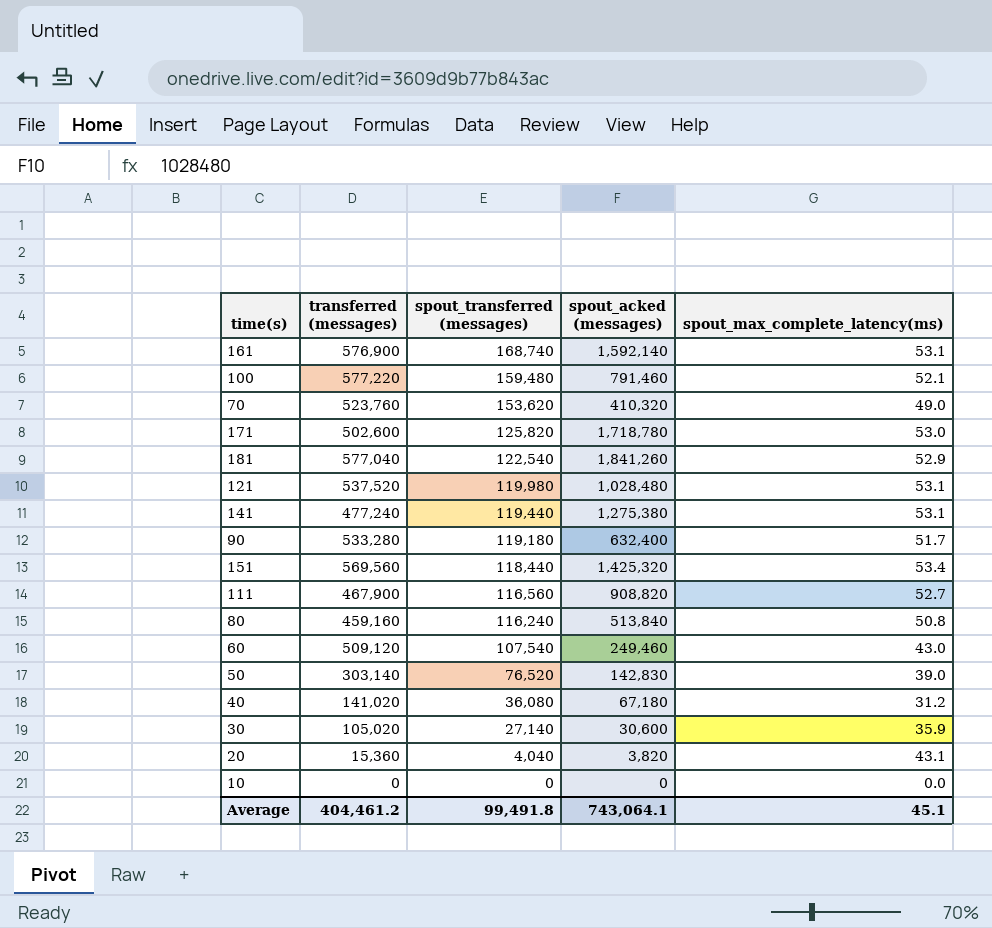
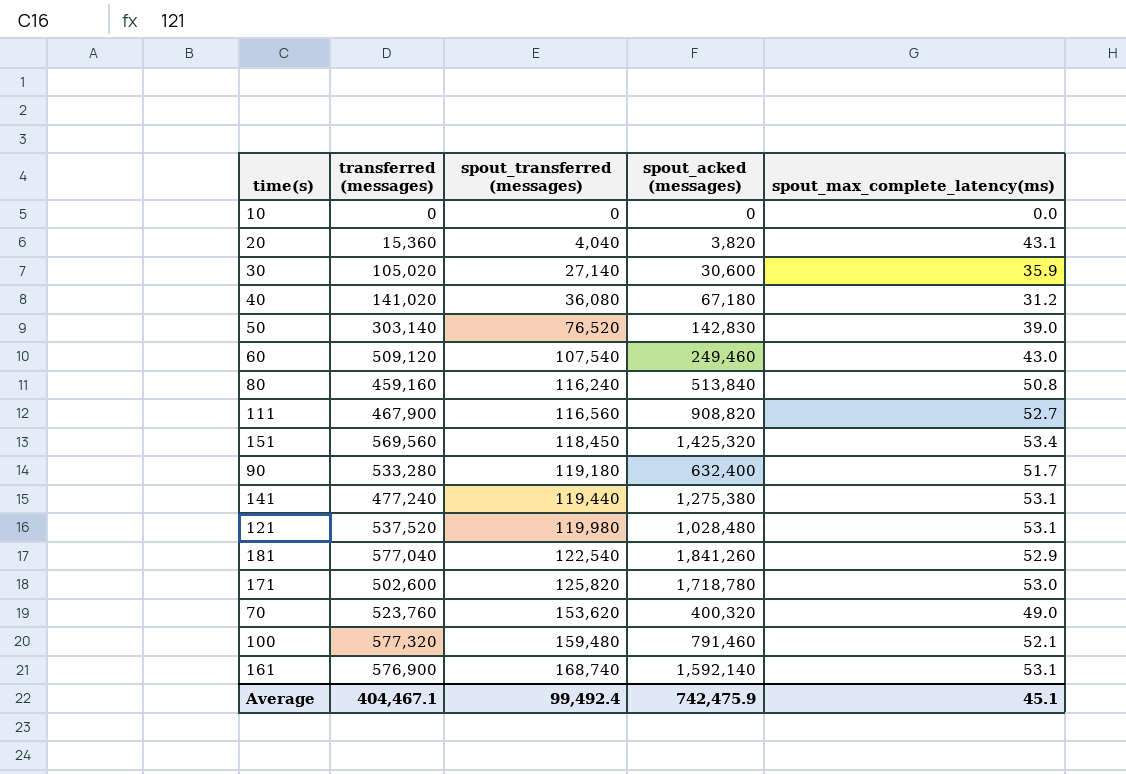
row order: spout_transferred (messages) descending -> spout_transferred (messages) ascending
151 | spout_transferred (messages): 118,440 -> 118,450
70 | spout_acked (messages): 410,320 -> 400,320
100 | transferred (messages): 577,220 -> 577,320
Average | transferred (messages): 404,461.2 -> 404,467.1
Average | spout_transferred (messages): 99,491.8 -> 99,492.4
Average | spout_acked (messages): 743,064.1 -> 742,475.9

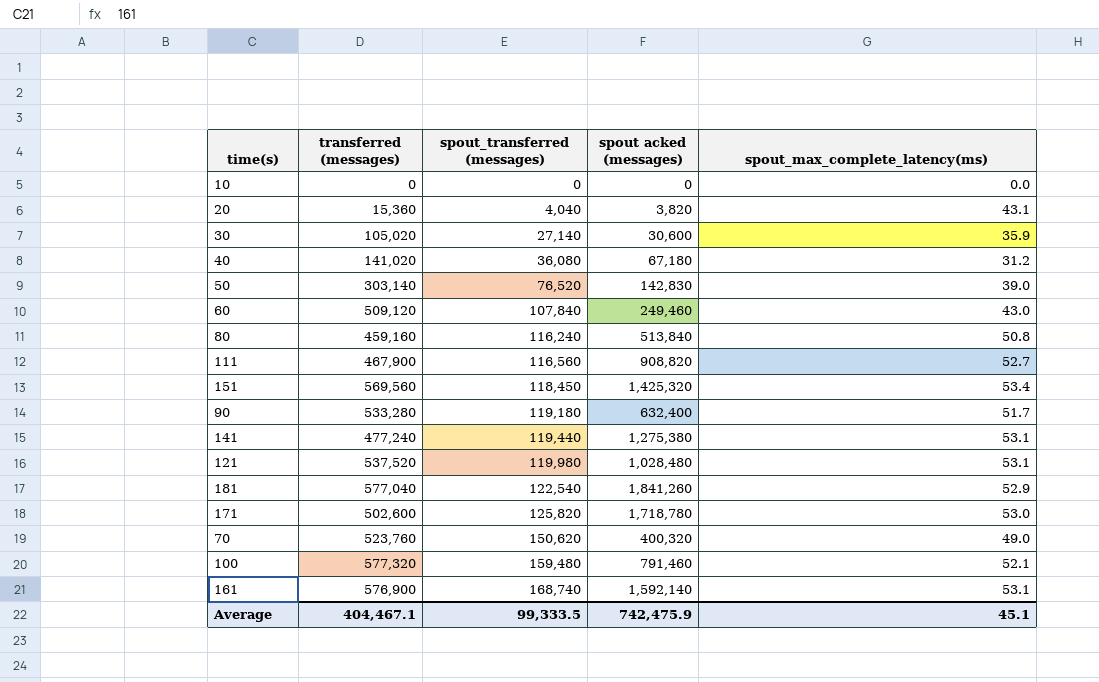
column name: spout_acked (messages) -> spout acked (messages)
60 | spout_transferred (messages): 107,540 -> 107,840
70 | spout_transferred (messages): 153,620 -> 150,620
Average | spout_transferred (messages): 99,492.4 -> 99,333.5

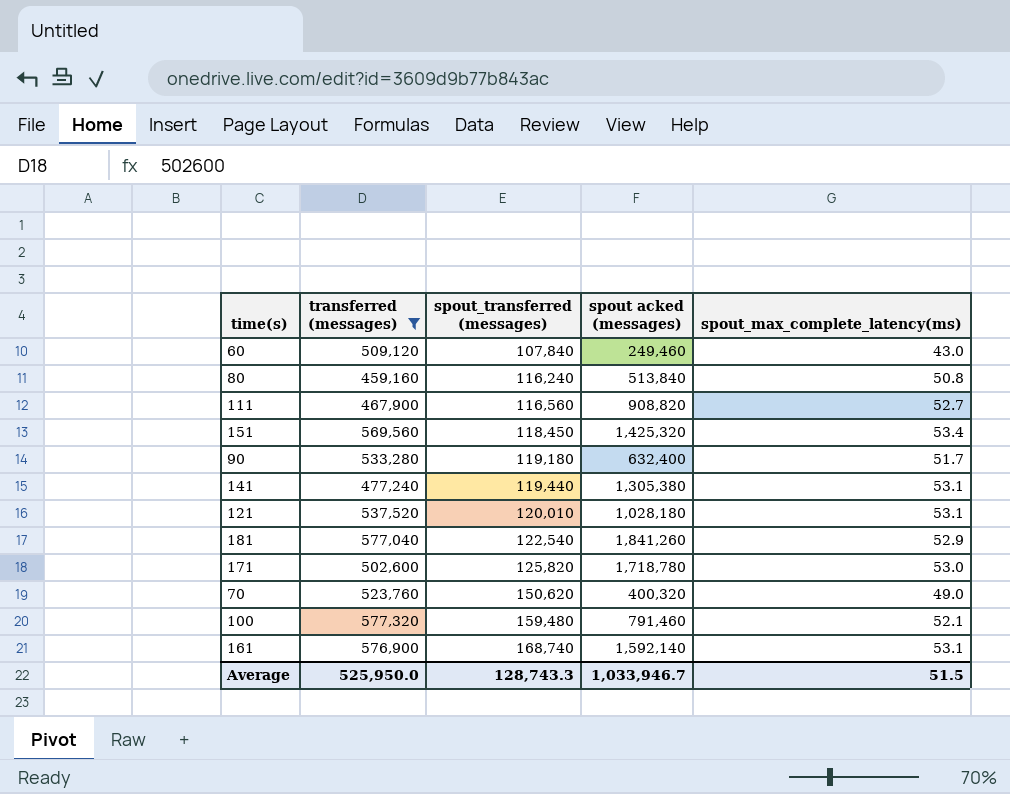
filter: none -> transferred (messages) >= 459,160
141 | spout acked (messages): 1,275,380 -> 1,305,380
121 | spout_transferred (messages): 119,980 -> 120,010
121 | spout acked (messages): 1,028,480 -> 1,028,180
Average | transferred (messages): 404,467.1 -> 525,950.0
Average | spout_transferred (messages): 99,333.5 -> 128,743.3
Average | spout acked (messages): 742,475.9 -> 1,033,946.7
Average | spout_max_complete_latency(ms): 45.1 -> 51.5

